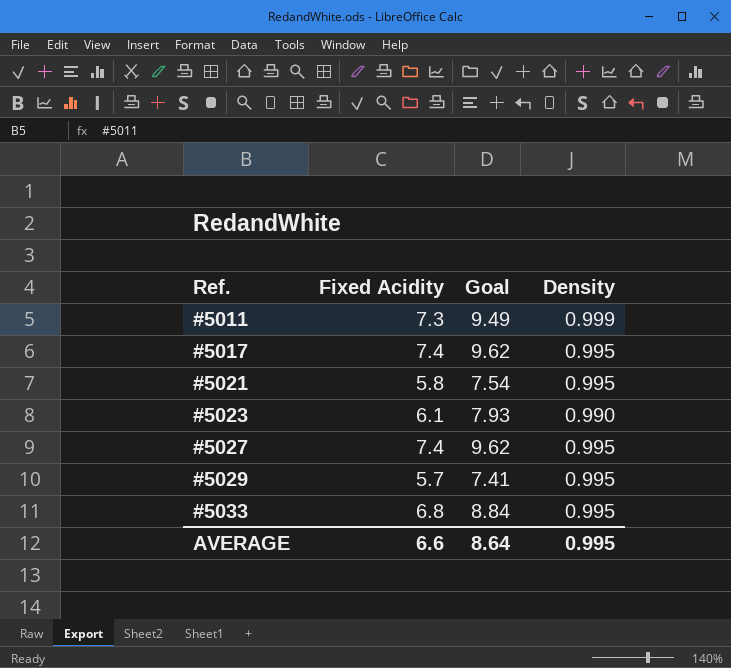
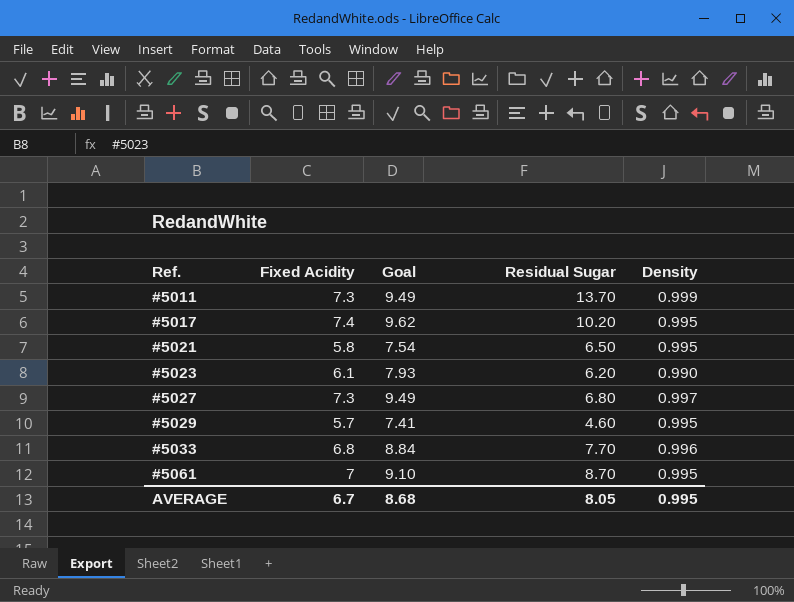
column Residual Sugar | position: none -> 4
#5027 | Fixed Acidity: 7.4 -> 7.3
#5027 | Goal: 9.62 -> 9.49
#5027 | Density: 0.995 -> 0.997
#5033 | Density: 0.995 -> 0.996
row #5061: none -> 7 | 9.10 | 8.70 | 0.995
AVERAGE | Fixed Acidity: 6.6 -> 6.7
AVERAGE | Goal: 8.64 -> 8.68

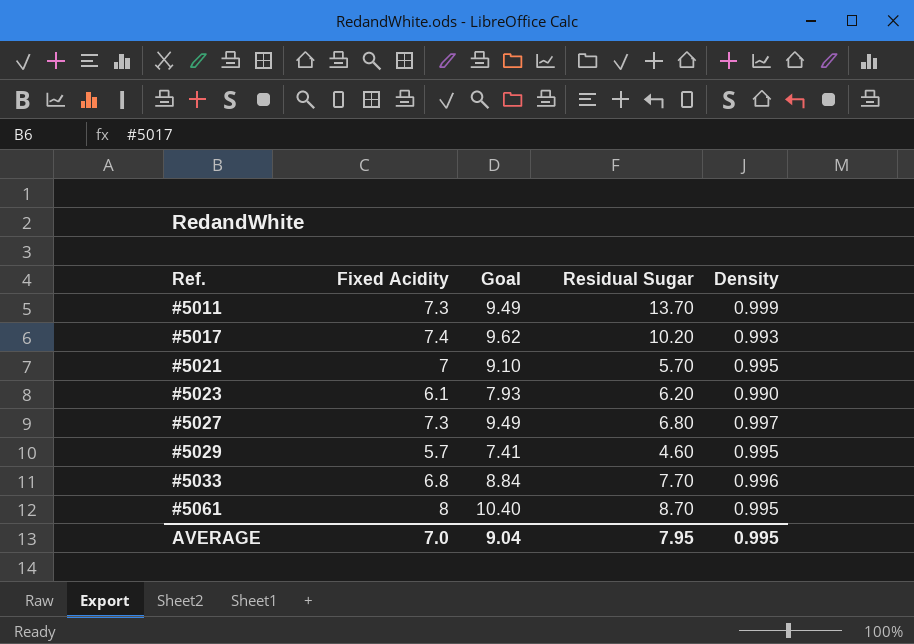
#5017 | Density: 0.995 -> 0.993
#5021 | Fixed Acidity: 5.8 -> 7
#5021 | Goal: 7.54 -> 9.10
#5021 | Residual Sugar: 6.50 -> 5.70
#5061 | Fixed Acidity: 7 -> 8
#5061 | Goal: 9.10 -> 10.40
AVERAGE | Fixed Acidity: 6.7 -> 7.0
AVERAGE | Goal: 8.68 -> 9.04
AVERAGE | Residual Sugar: 8.05 -> 7.95

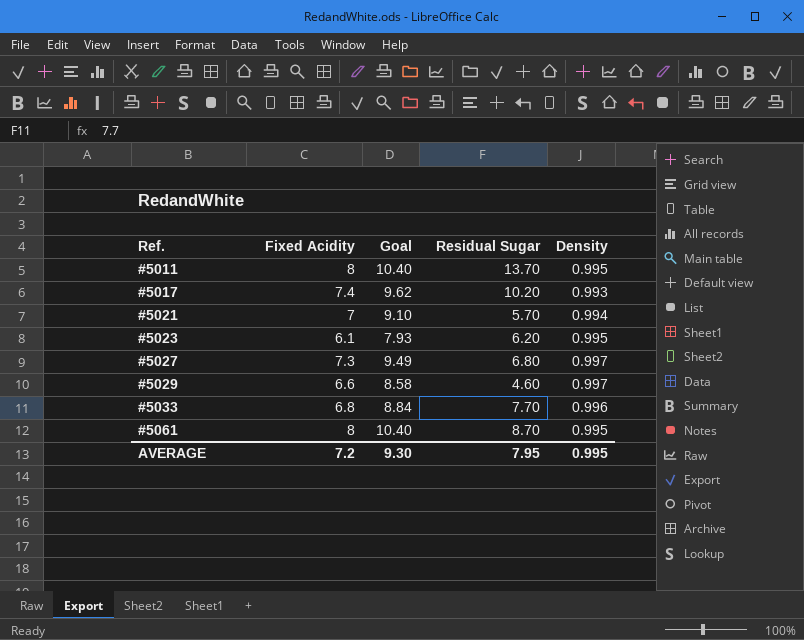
#5011 | Fixed Acidity: 7.3 -> 8
#5011 | Goal: 9.49 -> 10.40
#5011 | Density: 0.999 -> 0.995
#5021 | Density: 0.995 -> 0.994
#5023 | Density: 0.990 -> 0.995
#5029 | Fixed Acidity: 5.7 -> 6.6
#5029 | Goal: 7.41 -> 8.58
#5029 | Density: 0.995 -> 0.997
AVERAGE | Fixed Acidity: 7.0 -> 7.2
AVERAGE | Goal: 9.04 -> 9.30

